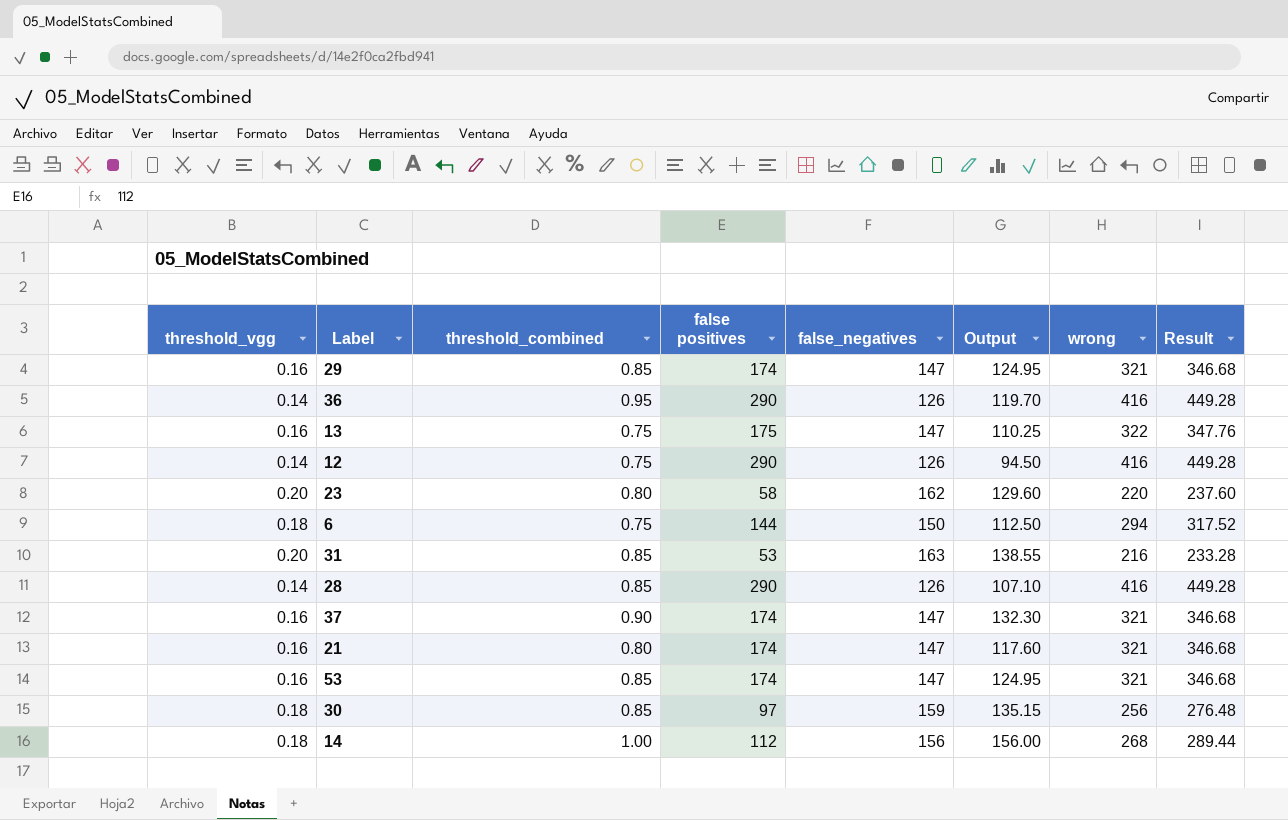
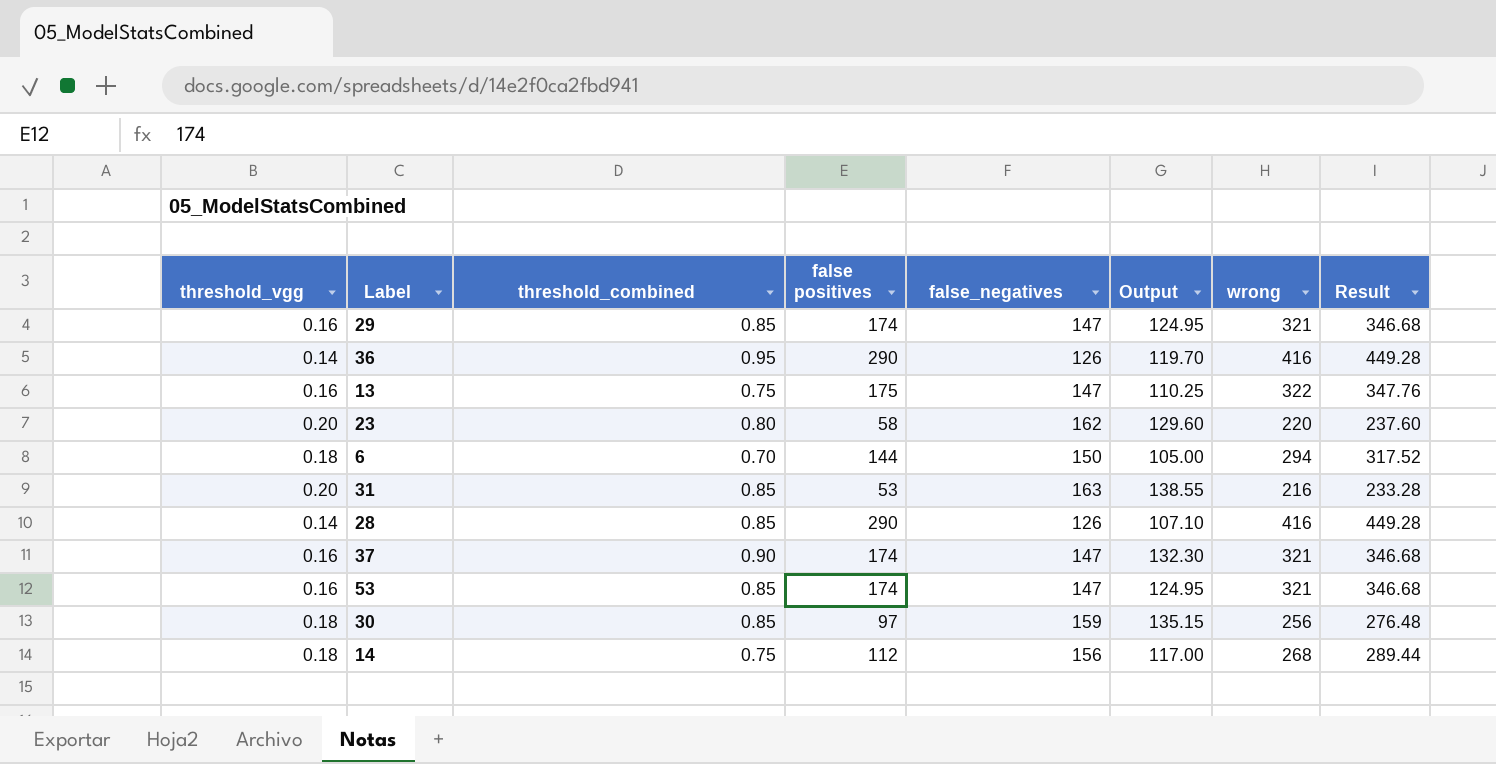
row 12: 0.14 | 0.75 | 290 | 126 | 94.50 | 416 | 449.28 -> none
row 21: 0.16 | 0.80 | 174 | 147 | 117.60 | 321 | 346.68 -> none
6 | threshold_combined: 0.75 -> 0.70
6 | Output: 112.50 -> 105.00
14 | threshold_combined: 1.00 -> 0.75
14 | Output: 156.00 -> 117.00

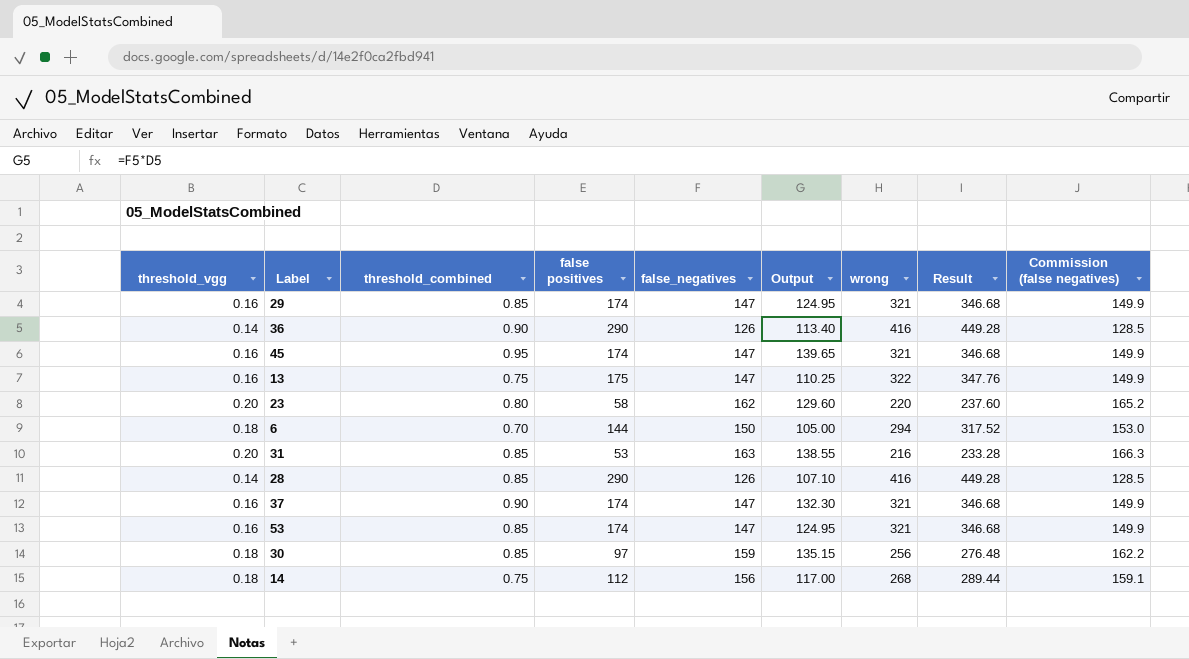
column Commission (false negatives) | formula: none -> [false_negatives] * 1.02
36 | threshold_combined: 0.95 -> 0.90
36 | Output: 119.70 -> 113.40
row 45: none -> 0.16 | 0.95 | 174 | 147 | 139.65 | 321 | 346.68 | 149.9

